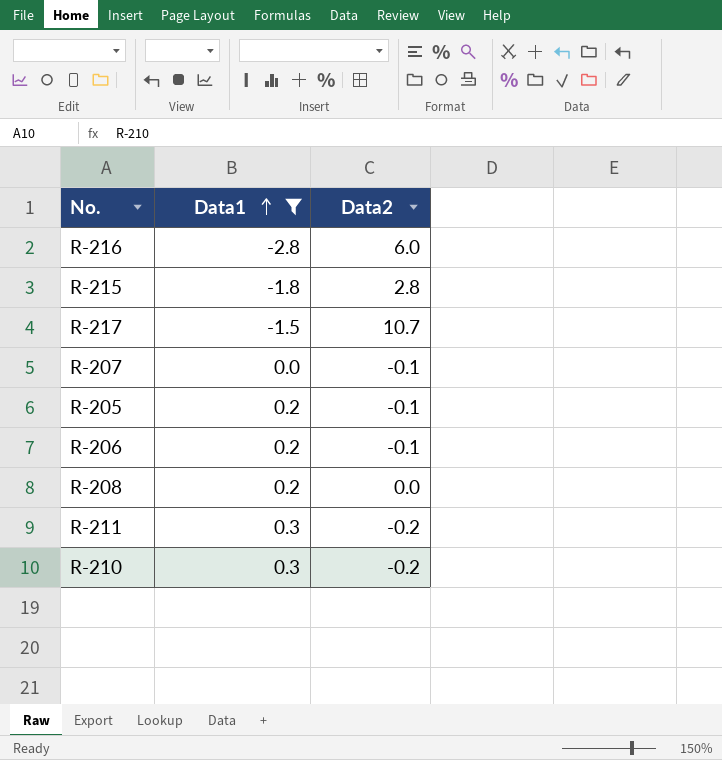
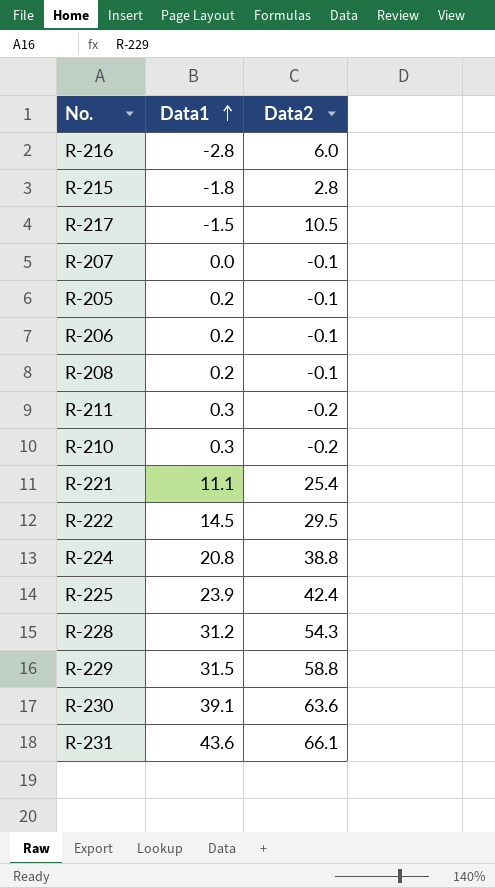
filter: Data1 <= 0.3 -> none
R-217 | Data2: 10.7 -> 10.5
R-208 | Data2: 0.0 -> -0.1

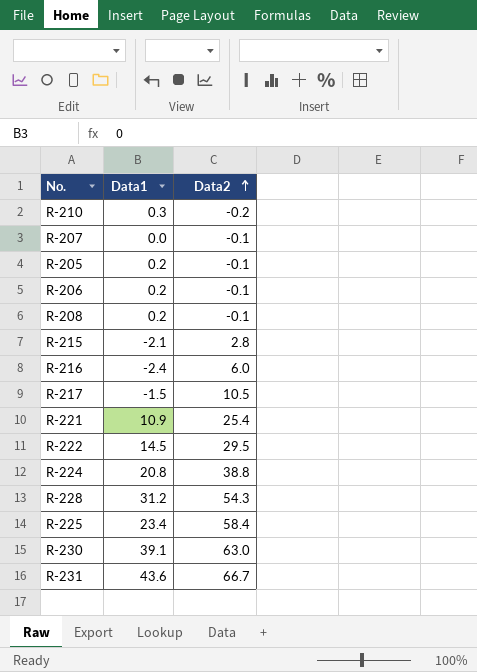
row order: Data1 ascending -> Data2 ascending
row R-211: 0.3 | -0.2 -> none
row R-229: 31.5 | 58.8 -> none
R-215 | Data1: -1.8 -> -2.1
R-216 | Data1: -2.8 -> -2.4
R-221 | Data1: 11.1 -> 10.9
R-225 | Data1: 23.9 -> 23.4
R-225 | Data2: 42.4 -> 58.4
R-230 | Data2: 63.6 -> 63.0
R-231 | Data2: 66.1 -> 66.7

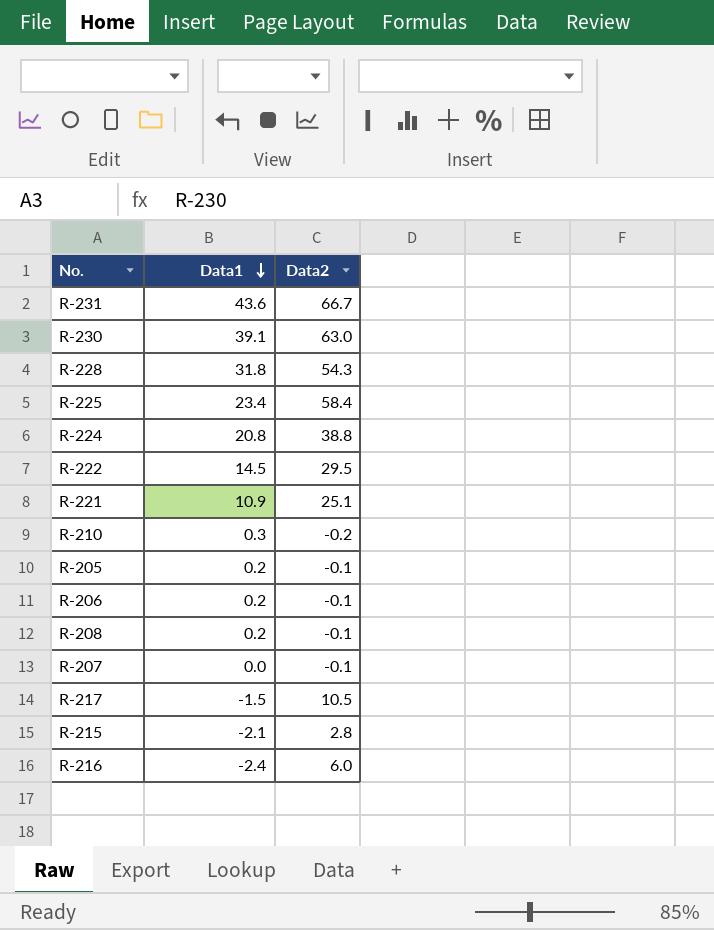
row order: Data2 ascending -> Data1 descending
R-228 | Data1: 31.2 -> 31.8
R-221 | Data2: 25.4 -> 25.1

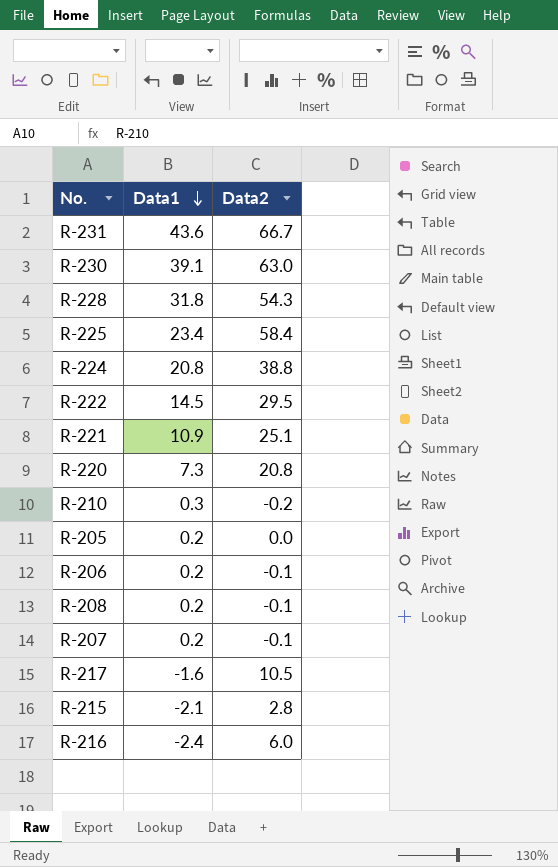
row R-220: none -> 7.3 | 20.8
R-205 | Data2: -0.1 -> 0.0
R-207 | Data1: 0.0 -> 0.2
R-217 | Data1: -1.5 -> -1.6

